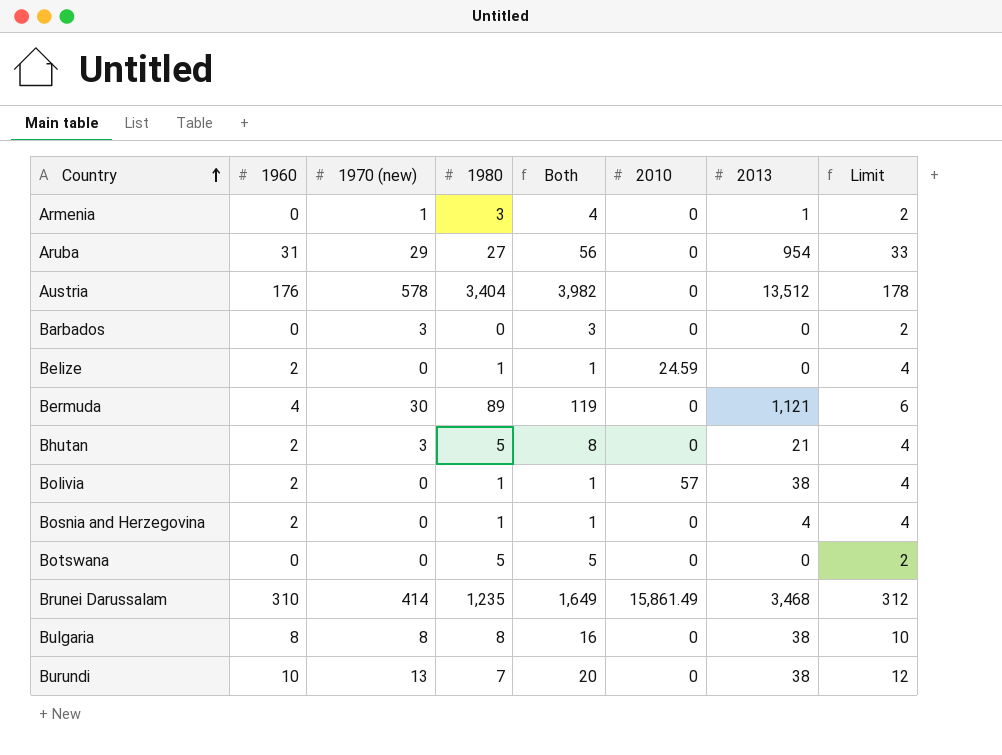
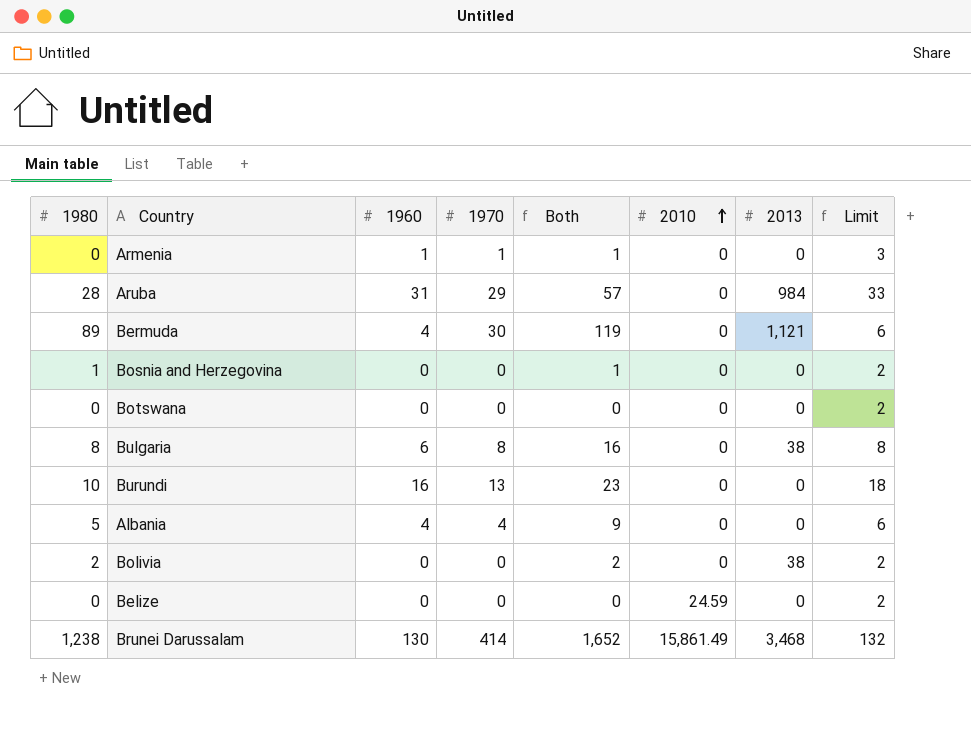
row order: Country ascending -> 2010 ascending
column 1980 | position: 4 -> 1
column name: 1970 (new) -> 1970
row Austria: 176 | 578 | 3,404 | 3,982 | 0 | 13,512 | 178 -> none
row Barbados: 0 | 3 | 0 | 3 | 0 | 0 | 2 -> none
row Bhutan: 2 | 3 | 5 | 8 | 0 | 21 | 4 -> none
Armenia | 1980: 3 -> 0
Armenia | 1960: 0 -> 1
Armenia | Both: 4 -> 1
Armenia | 2013: 1 -> 0
Armenia | Limit: 2 -> 3
Aruba | 1980: 27 -> 28
Aruba | Both: 56 -> 57
Aruba | 2013: 954 -> 984
Bosnia and Herzegovina | 1960: 2 -> 0
Bosnia and Herzegovina | 2013: 4 -> 0
Bosnia and Herzegovina | Limit: 4 -> 2
Botswana | 1980: 5 -> 0
Botswana | Both: 5 -> 0
Bulgaria | 1960: 8 -> 6
Bulgaria | Limit: 10 -> 8
Burundi | 1980: 7 -> 10
Burundi | 1960: 10 -> 16
Burundi | Both: 20 -> 23
Burundi | 2013: 38 -> 0
Burundi | Limit: 12 -> 18
row Albania: none -> 5 | 4 | 4 | 9 | 0 | 0 | 6
Bolivia | 1980: 1 -> 2
Bolivia | 1960: 2 -> 0
Bolivia | Both: 1 -> 2
Bolivia | 2010: 57 -> 0
Bolivia | Limit: 4 -> 2
Belize | 1980: 1 -> 0
Belize | 1960: 2 -> 0
Belize | Both: 1 -> 0
Belize | Limit: 4 -> 2
Brunei Darussalam | 1980: 1,235 -> 1,238
Brunei Darussalam | 1960: 310 -> 130
Brunei Darussalam | Both: 1,649 -> 1,652
Brunei Darussalam | Limit: 312 -> 132

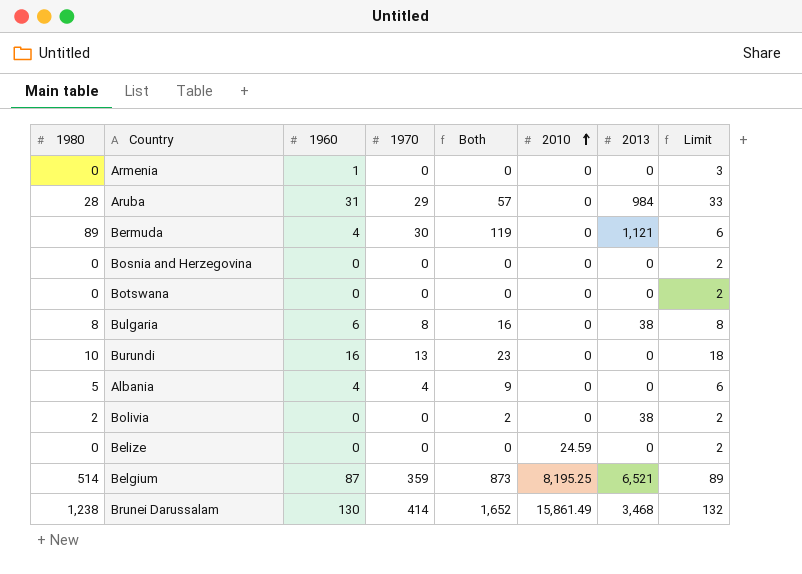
Armenia | 1970: 1 -> 0
Armenia | Both: 1 -> 0
Bosnia and Herzegovina | 1980: 1 -> 0
Bosnia and Herzegovina | Both: 1 -> 0
row Belgium: none -> 514 | 87 | 359 | 873 | 8,195.25 | 6,521 | 89

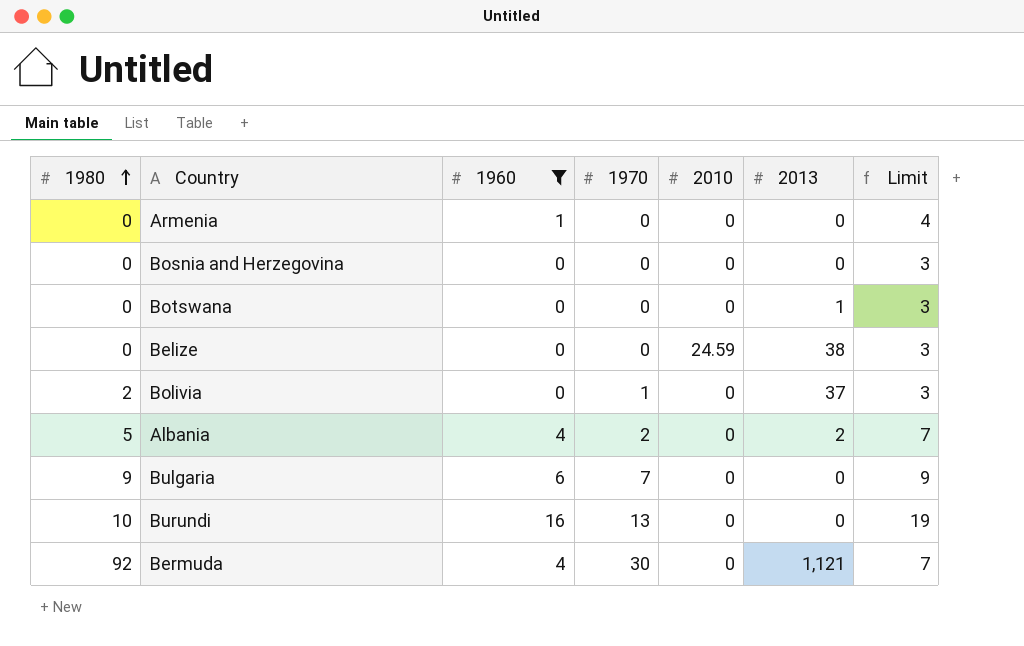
filter: none -> 1960 <= 16
row order: 2010 ascending -> 1980 ascending
column Both | formula: [1980] + [1970] -> none
column Limit | formula: [1960] + 2 -> [1960] + 3
Botswana | 2013: 0 -> 1
Belize | 2013: 0 -> 38
Bolivia | 1970: 0 -> 1
Bolivia | 2013: 38 -> 37
Albania | 1970: 4 -> 2
Albania | 2013: 0 -> 2
Bulgaria | 1980: 8 -> 9
Bulgaria | 1970: 8 -> 7
Bulgaria | 2013: 38 -> 0
Bermuda | 1980: 89 -> 92

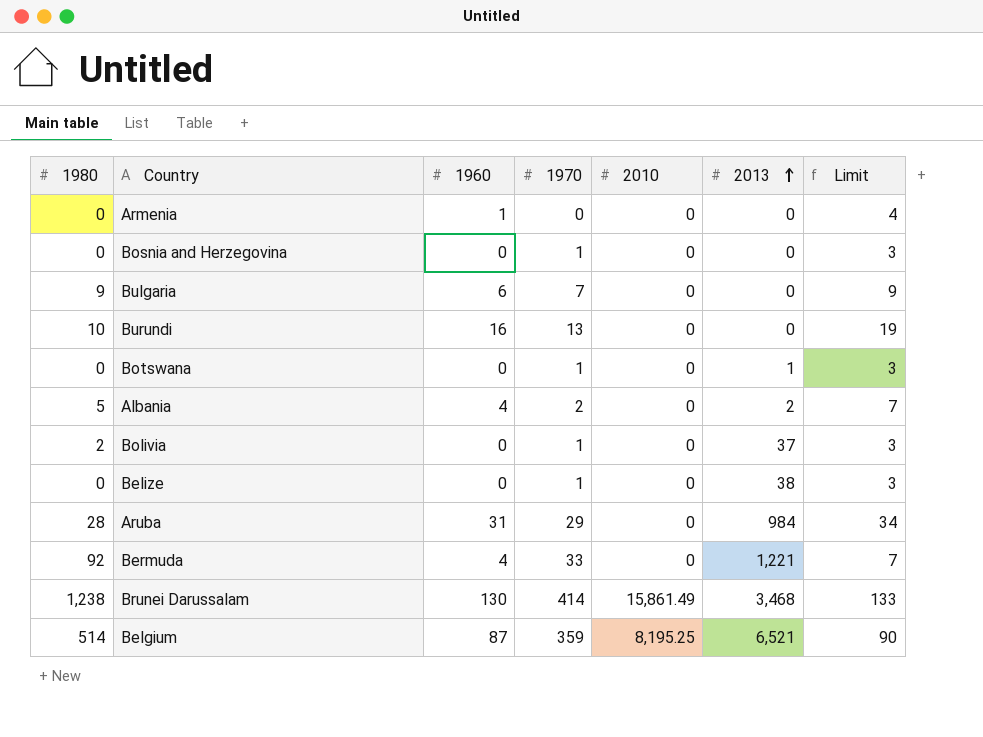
filter: 1960 <= 16 -> none
row order: 1980 ascending -> 2013 ascending
Bosnia and Herzegovina | 1970: 0 -> 1
Botswana | 1970: 0 -> 1
Belize | 1970: 0 -> 1
Belize | 2010: 24.59 -> 0
Bermuda | 1970: 30 -> 33
Bermuda | 2013: 1,121 -> 1,221

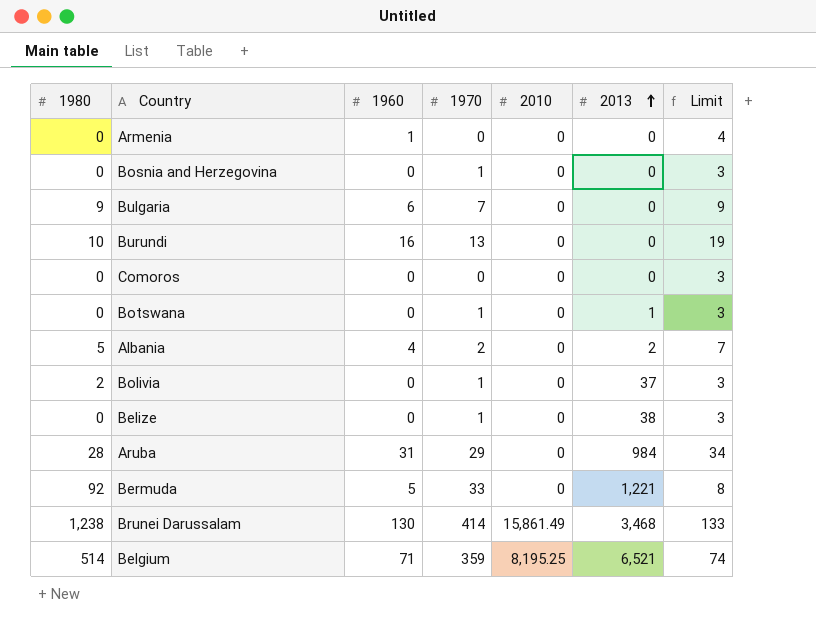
row Comoros: none -> 0 | 0 | 0 | 0 | 0 | 3
Bermuda | 1960: 4 -> 5
Bermuda | Limit: 7 -> 8
Belgium | 1960: 87 -> 71
Belgium | Limit: 90 -> 74

